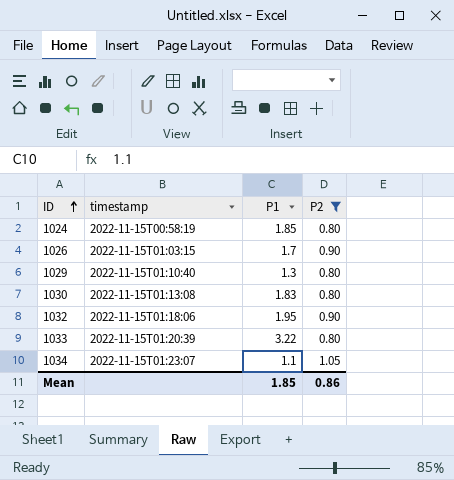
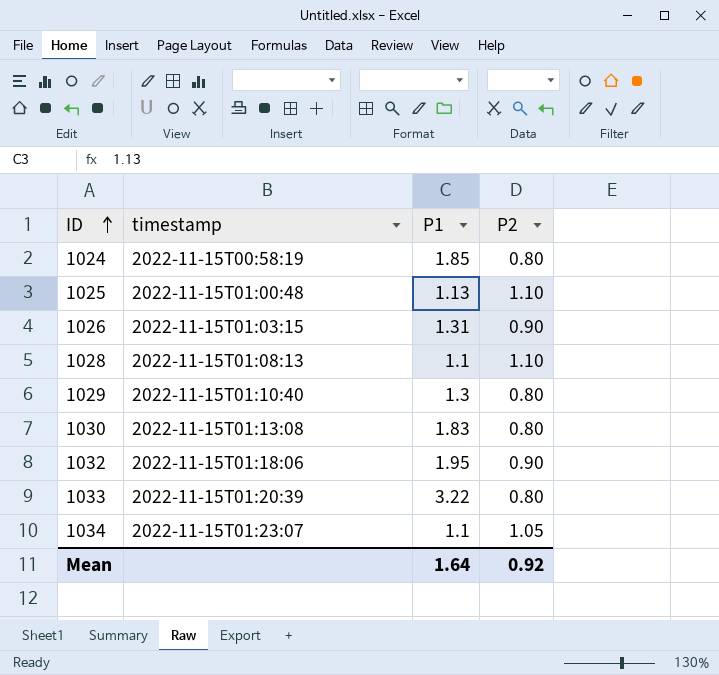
filter: P2 != 1.10 -> none
1026 | P1: 1.7 -> 1.31
Mean | P1: 1.85 -> 1.64
Mean | P2: 0.86 -> 0.92

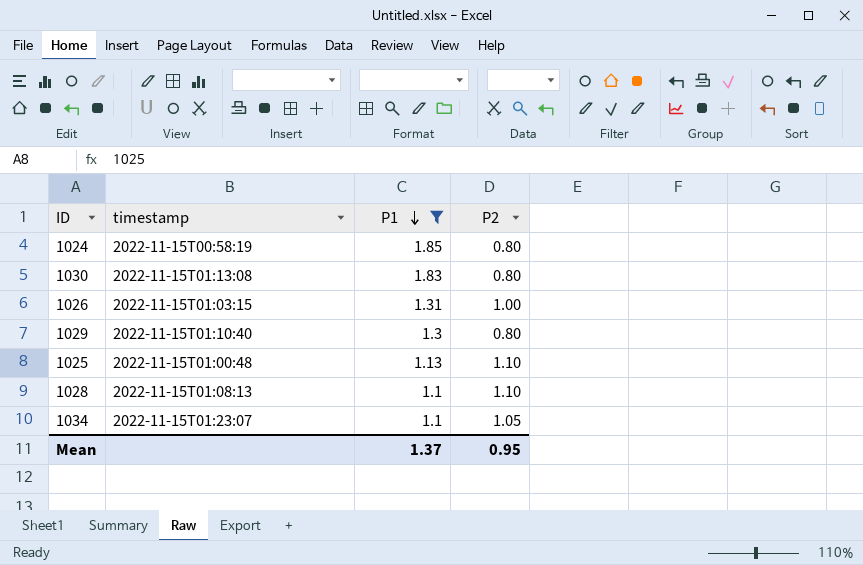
filter: none -> P1 <= 1.85
row order: ID ascending -> P1 descending
1026 | P2: 0.90 -> 1.00
Mean | P1: 1.64 -> 1.37
Mean | P2: 0.92 -> 0.95

